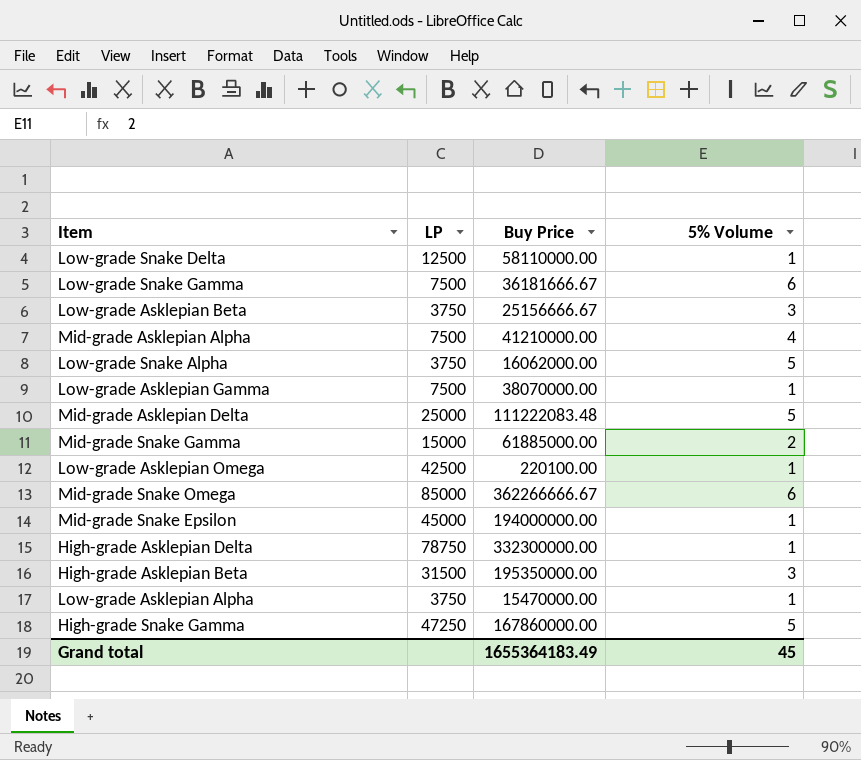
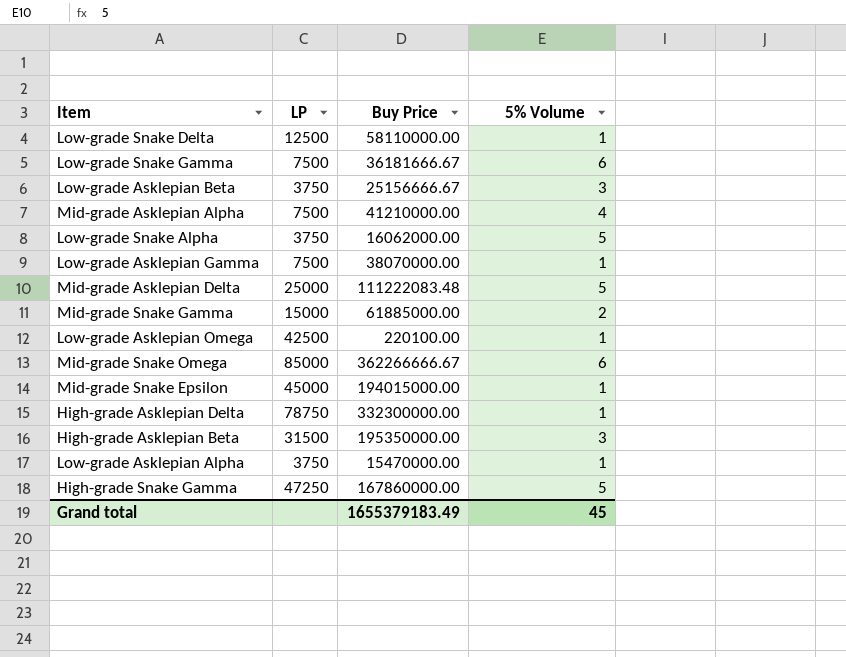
Mid-grade Snake Epsilon | Buy Price: 194000000.00 -> 194015000.00
Grand total | Buy Price: 1655364183.49 -> 1655379183.49

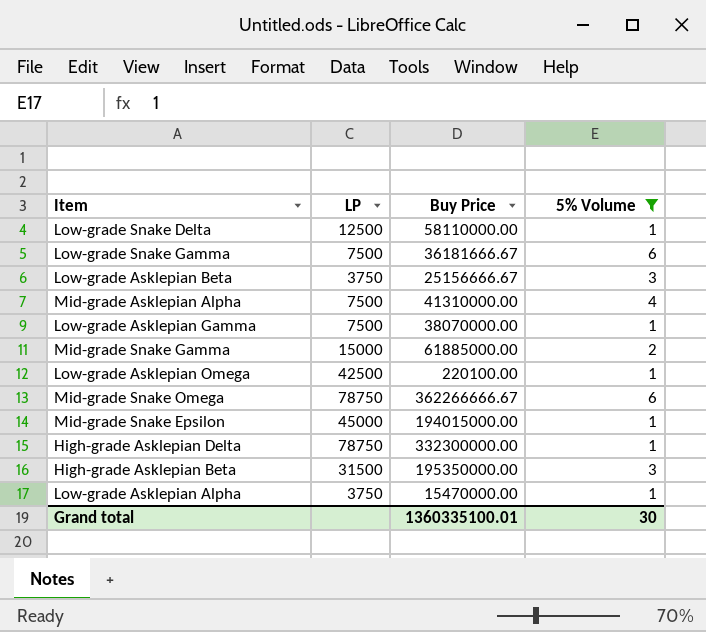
filter: none -> 5% Volume != 5
Mid-grade Asklepian Alpha | Buy Price: 41210000.00 -> 41310000.00
Mid-grade Snake Omega | LP: 85000 -> 78750
Grand total | Buy Price: 1655379183.49 -> 1360335100.01
Grand total | 5% Volume: 45 -> 30

